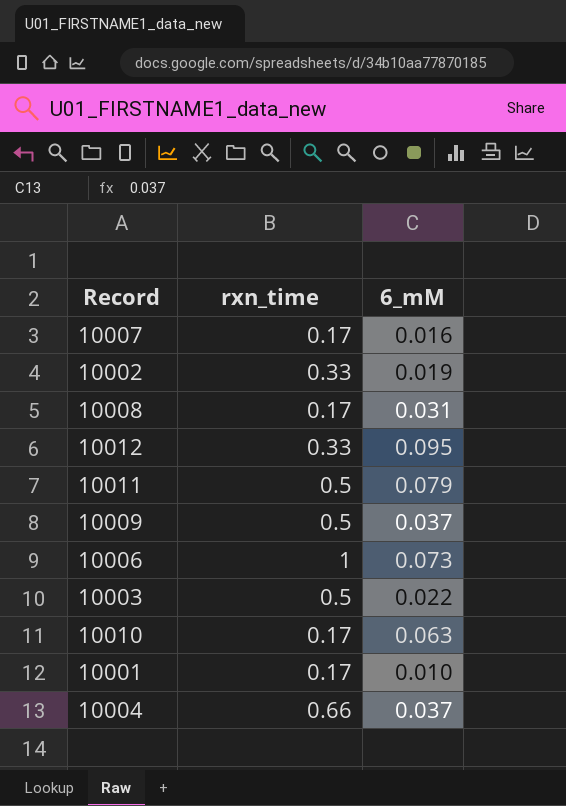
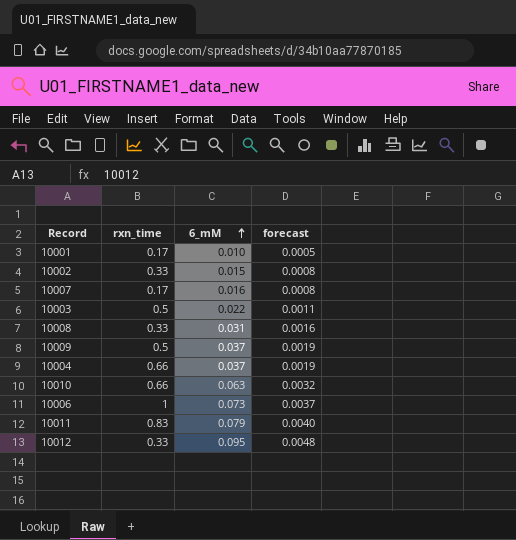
row order: none -> 6_mM ascending
column forecast | formula: none -> [6_mM] * 0.05
10002 | 6_mM: 0.019 -> 0.015
10008 | rxn_time: 0.17 -> 0.33
10010 | rxn_time: 0.17 -> 0.66
10011 | rxn_time: 0.5 -> 0.83

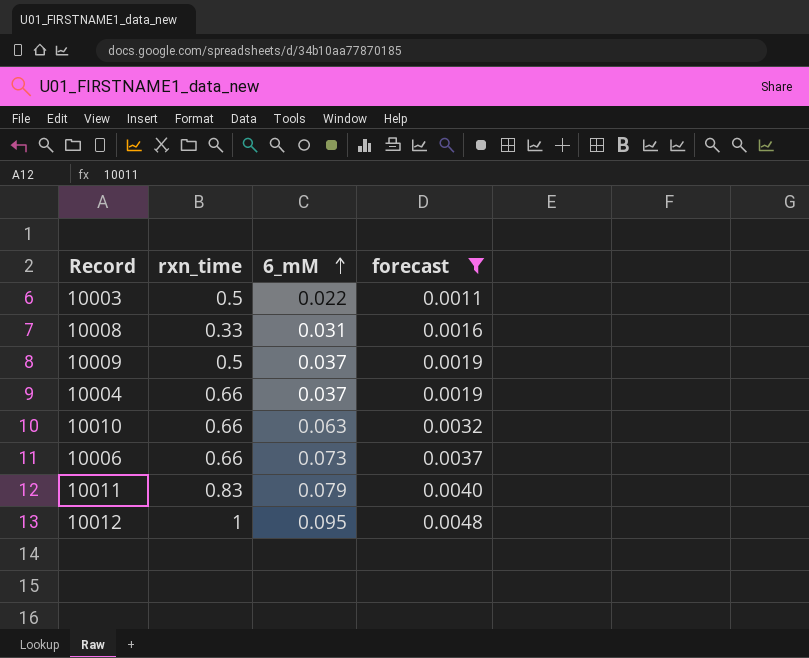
filter: none -> forecast >= 0.0011
10006 | rxn_time: 1 -> 0.66
10012 | rxn_time: 0.33 -> 1

